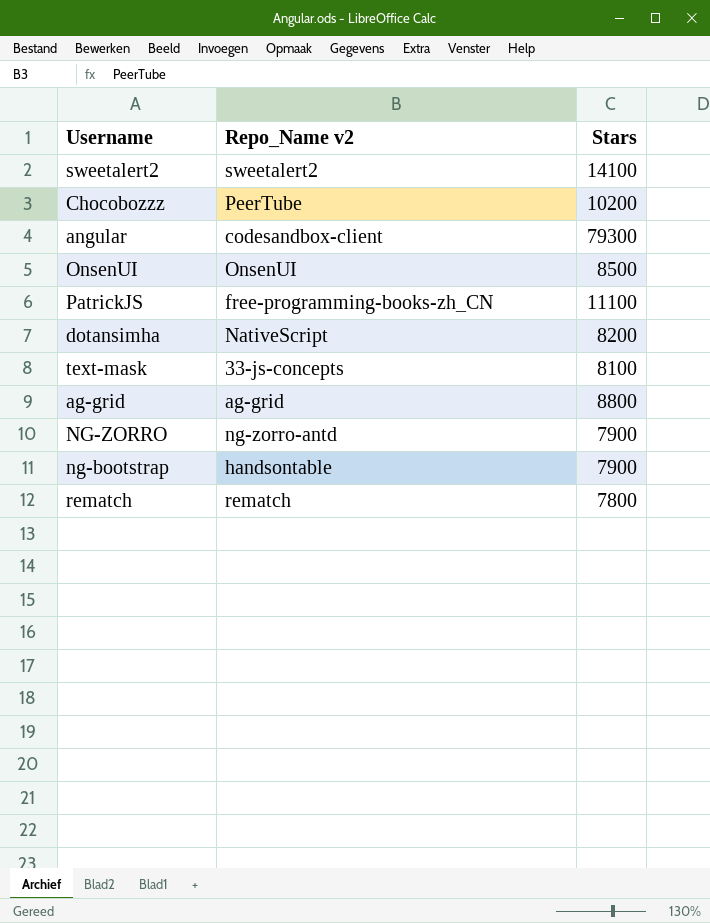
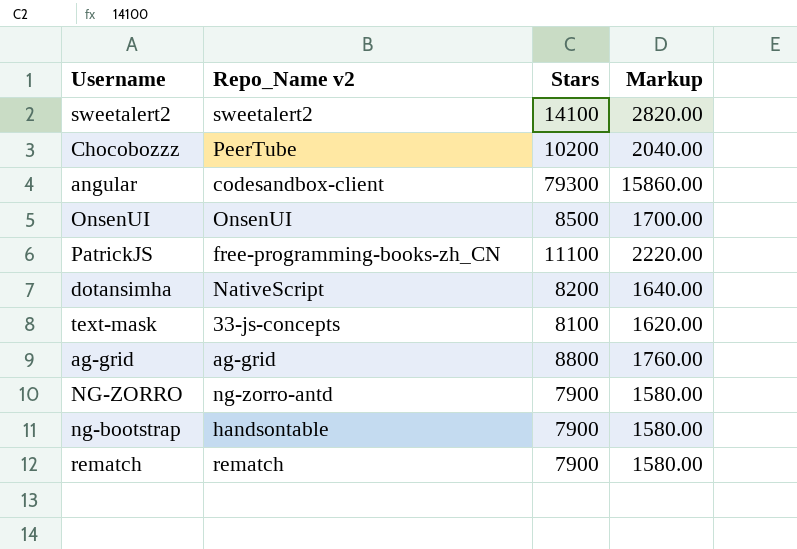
column Markup | formula: none -> [Stars] * 0.2
rematch | Stars: 7800 -> 7900

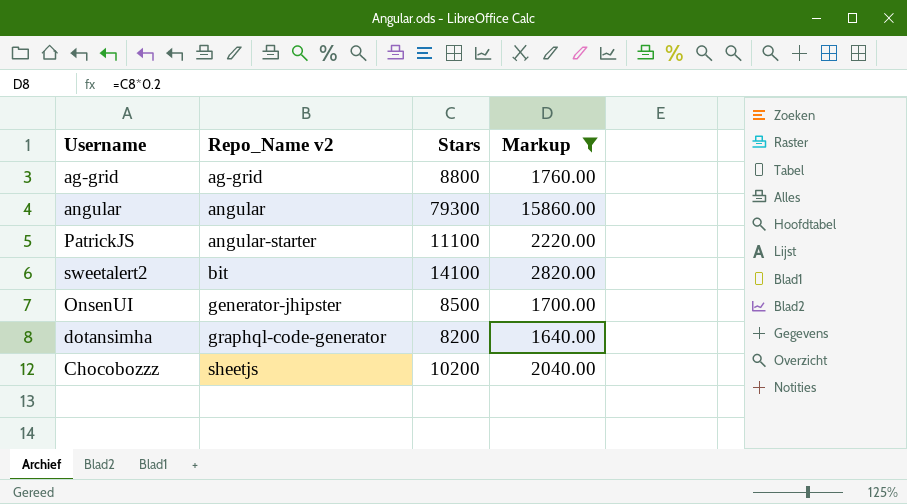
filter: none -> Markup >= 1640.00
row order: none -> Repo_Name v2 ascending
angular | Repo_Name v2: codesandbox-client -> angular
PatrickJS | Repo_Name v2: free-programming-books-zh_CN -> angular-starter
sweetalert2 | Repo_Name v2: sweetalert2 -> bit
OnsenUI | Repo_Name v2: OnsenUI -> generator-jhipster
dotansimha | Repo_Name v2: NativeScript -> graphql-code-generator
Chocobozzz | Repo_Name v2: PeerTube -> sheetjs

